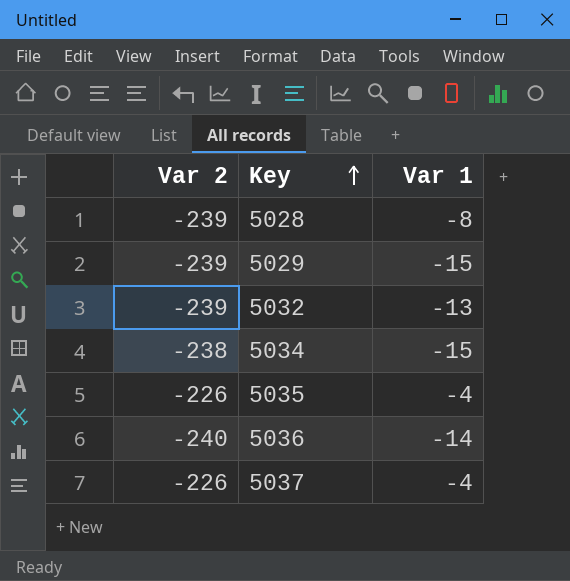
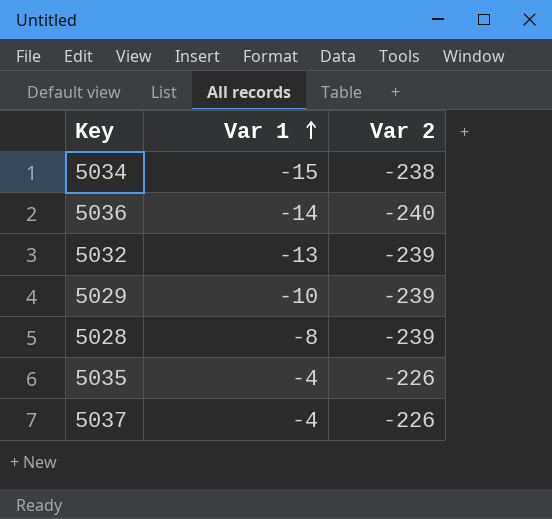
row order: Key ascending -> Var 1 ascending
column Var 2 | position: 1 -> 3
5029 | Var 1: -15 -> -10

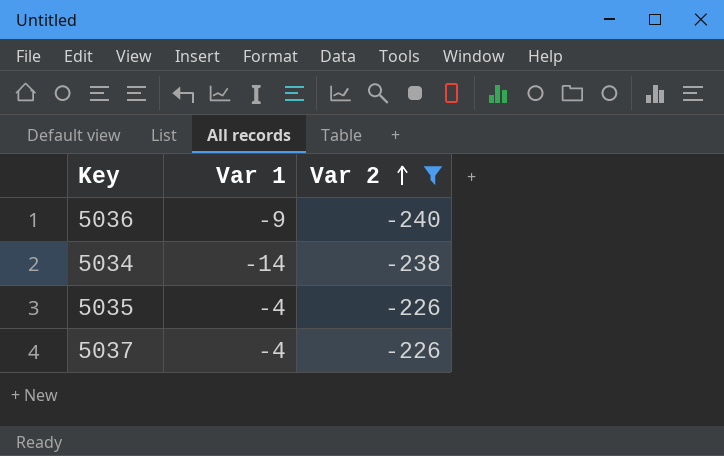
filter: none -> Var 2 != -239
row order: Var 1 ascending -> Var 2 ascending
5036 | Var 1: -14 -> -9
5034 | Var 1: -15 -> -14

